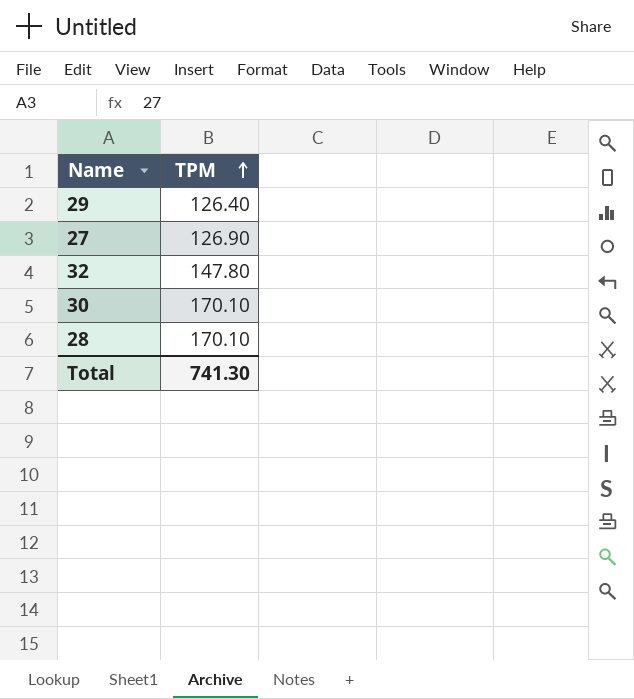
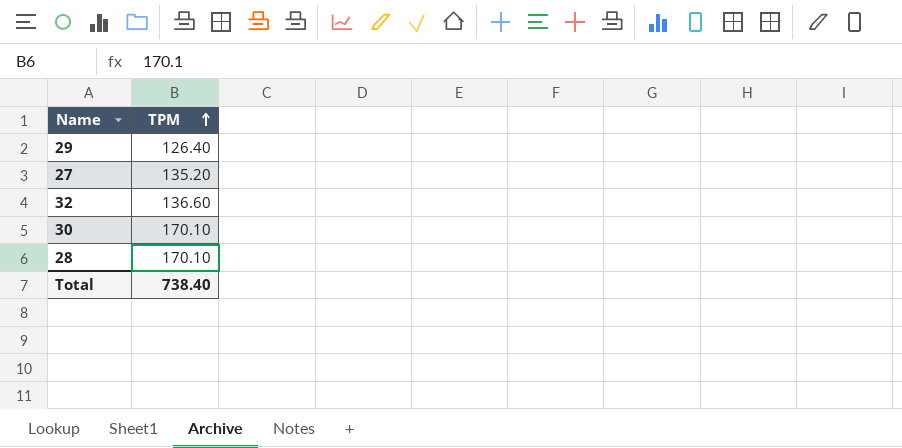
27 | TPM: 126.90 -> 135.20
32 | TPM: 147.80 -> 136.60
Total | TPM: 741.30 -> 738.40

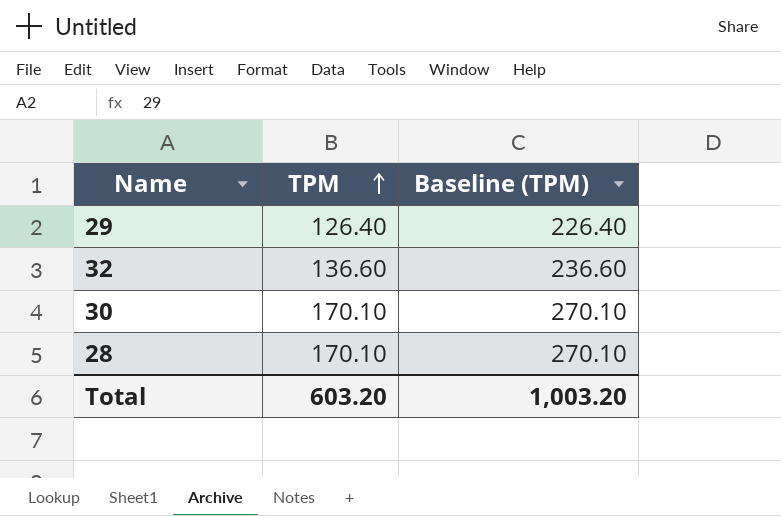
column Baseline (TPM) | formula: none -> [TPM] + 100
row 27: 135.20 -> none
Total | TPM: 738.40 -> 603.20

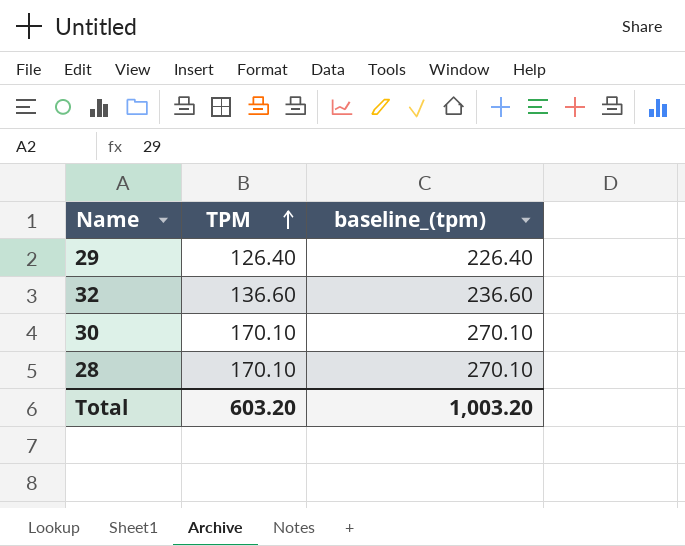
column name: Baseline (TPM) -> baseline_(tpm)

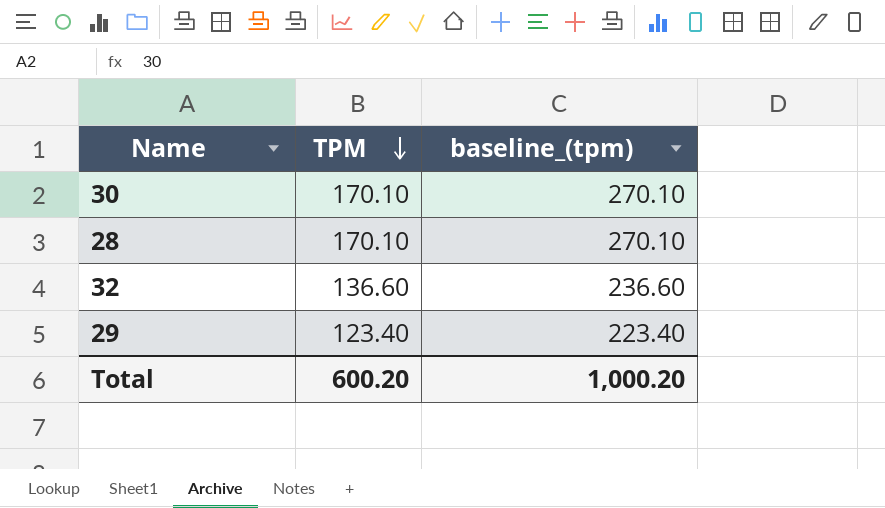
row order: TPM ascending -> TPM descending
29 | TPM: 126.40 -> 123.40
29 | baseline_(tpm): 226.40 -> 223.40
Total | TPM: 603.20 -> 600.20
Total | baseline_(tpm): 1,003.20 -> 1,000.20

